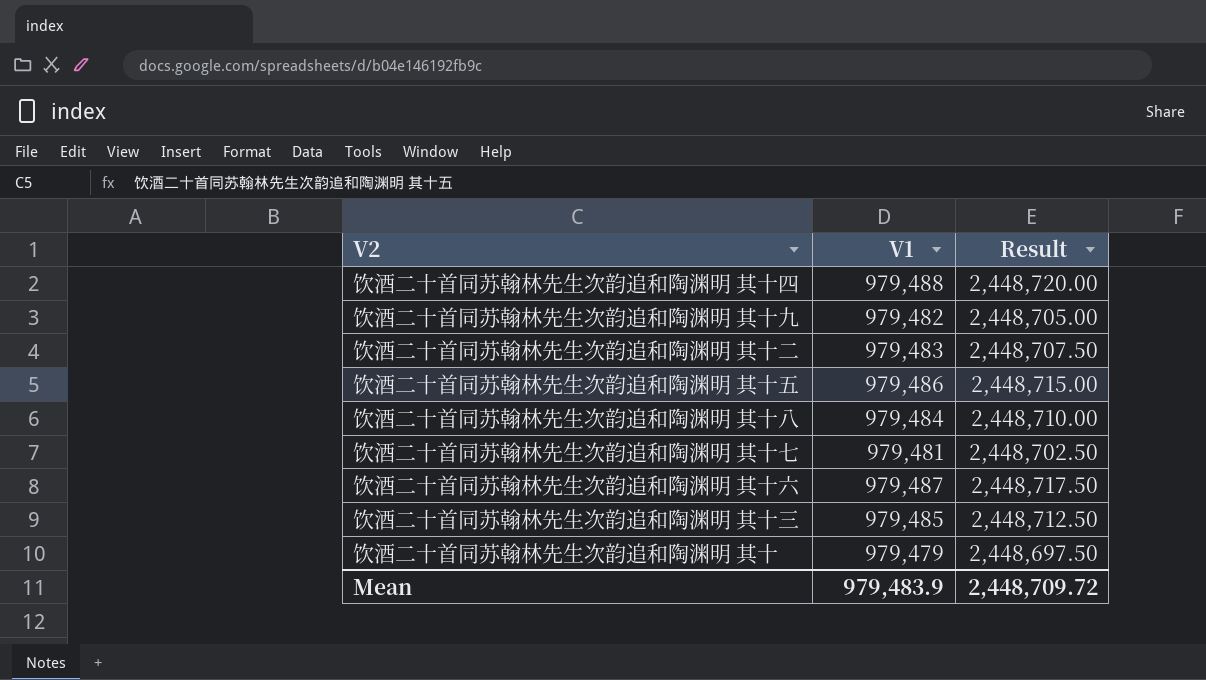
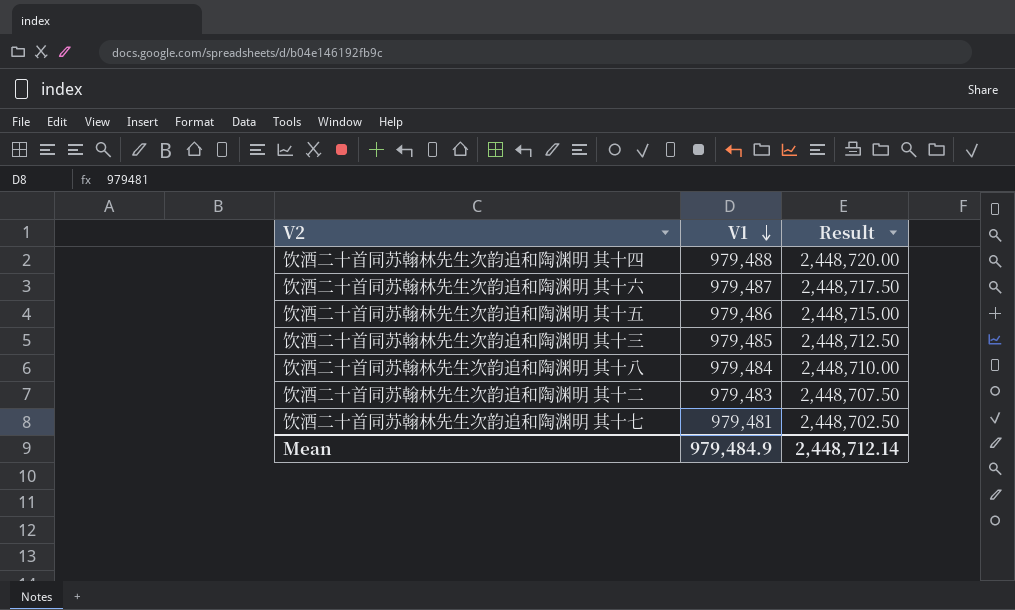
row order: none -> V1 descending
row 饮酒二十首同苏翰林先生次韵追和陶渊明 其十九: 979,482 | 2,448,705.00 -> none
row 饮酒二十首同苏翰林先生次韵追和陶渊明 其十: 979,479 | 2,448,697.50 -> none
Mean | V1: 979,483.9 -> 979,484.9
Mean | Result: 2,448,709.72 -> 2,448,712.14

